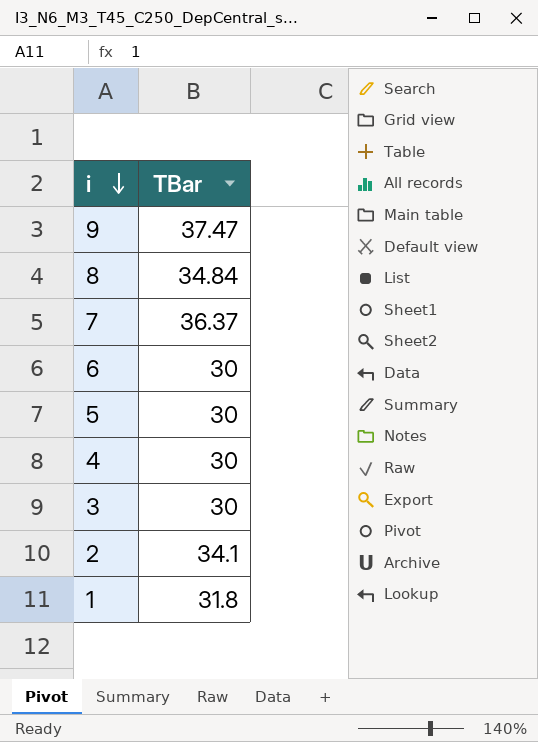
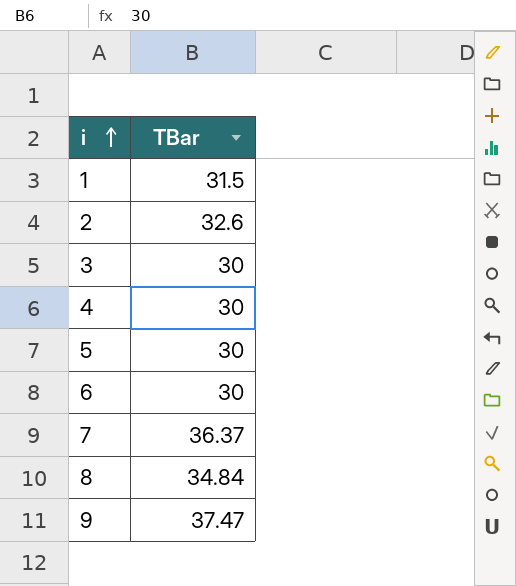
row order: i descending -> i ascending
1 | TBar: 31.8 -> 31.5
2 | TBar: 34.1 -> 32.6

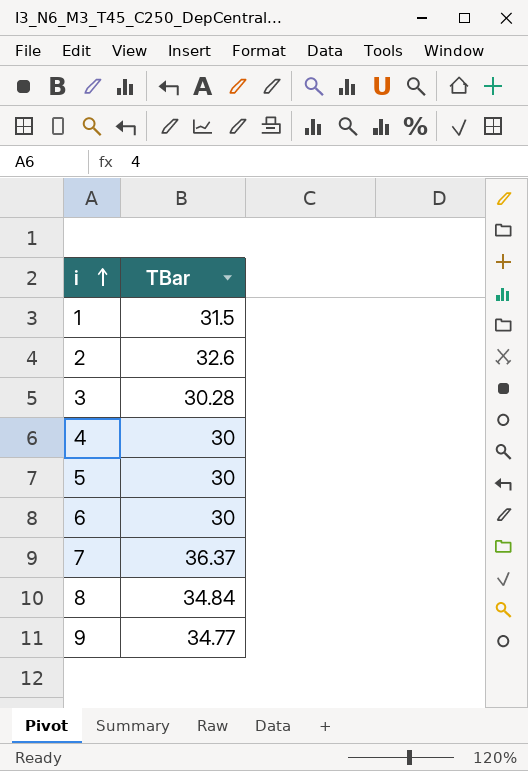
3 | TBar: 30 -> 30.28
9 | TBar: 37.47 -> 34.77

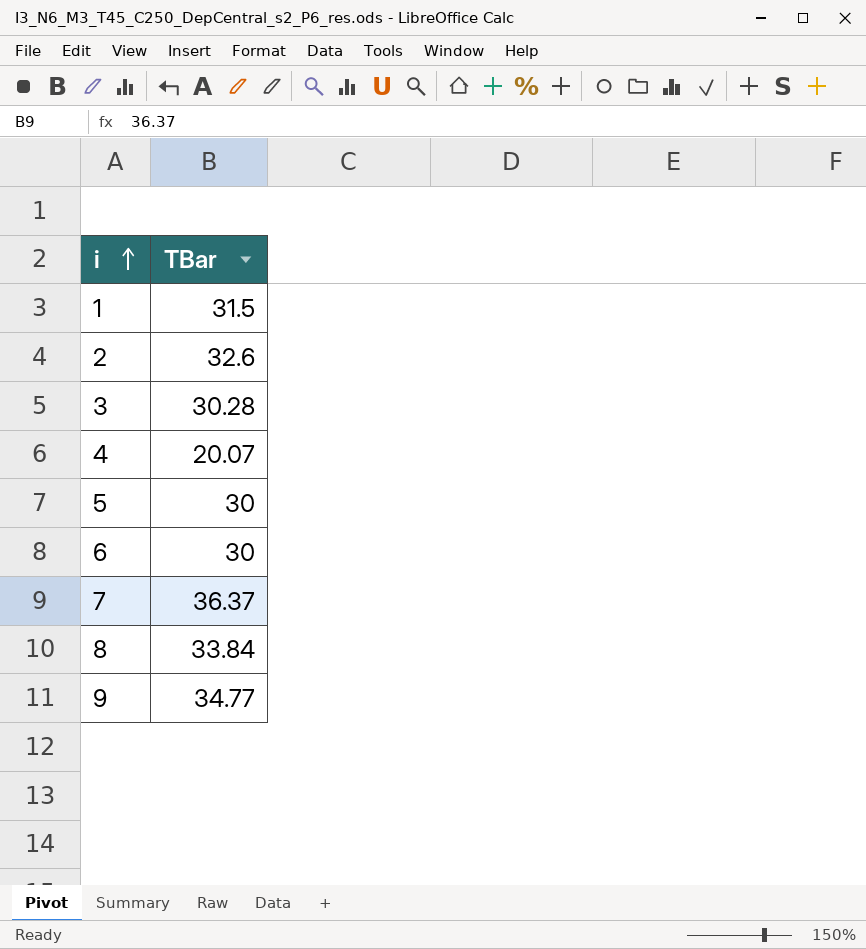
4 | TBar: 30 -> 20.07
8 | TBar: 34.84 -> 33.84

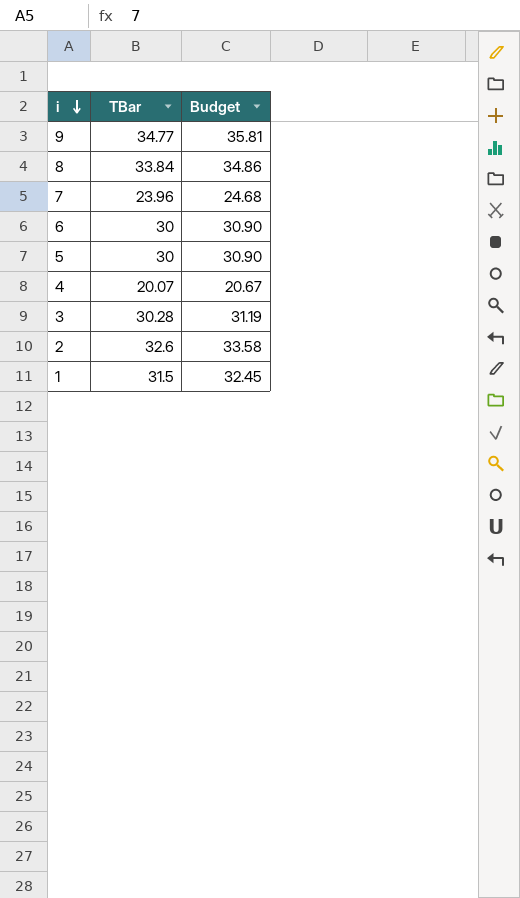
row order: i ascending -> i descending
column Budget | formula: none -> [TBar] * 1.03
7 | TBar: 36.37 -> 23.96

